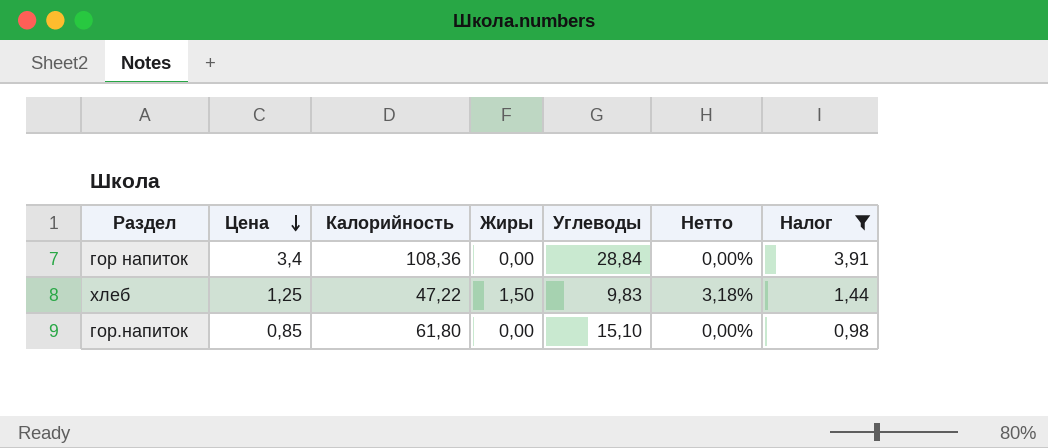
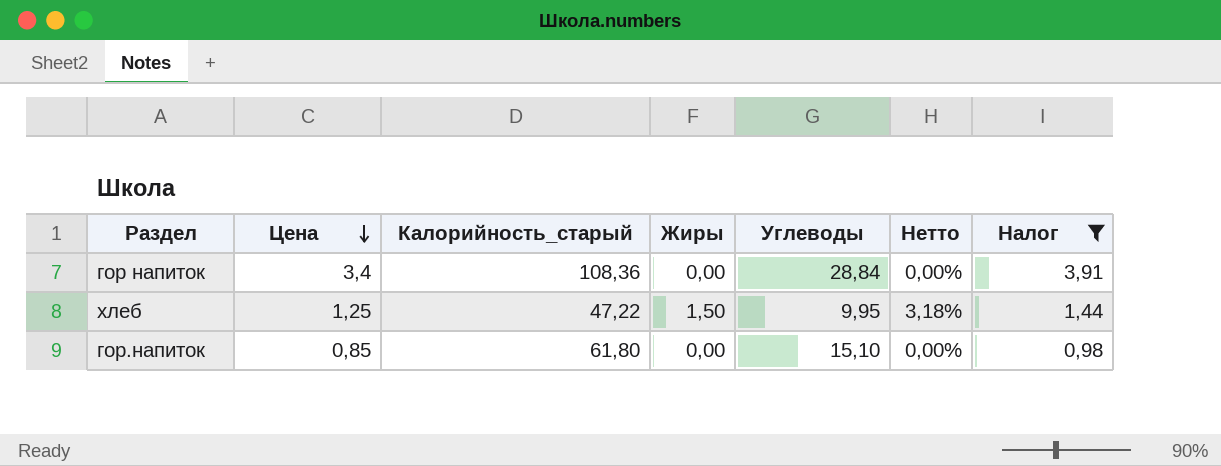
column name: Калорийность -> Калорийность_старый
хлеб | Углеводы: 9,83 -> 9,95

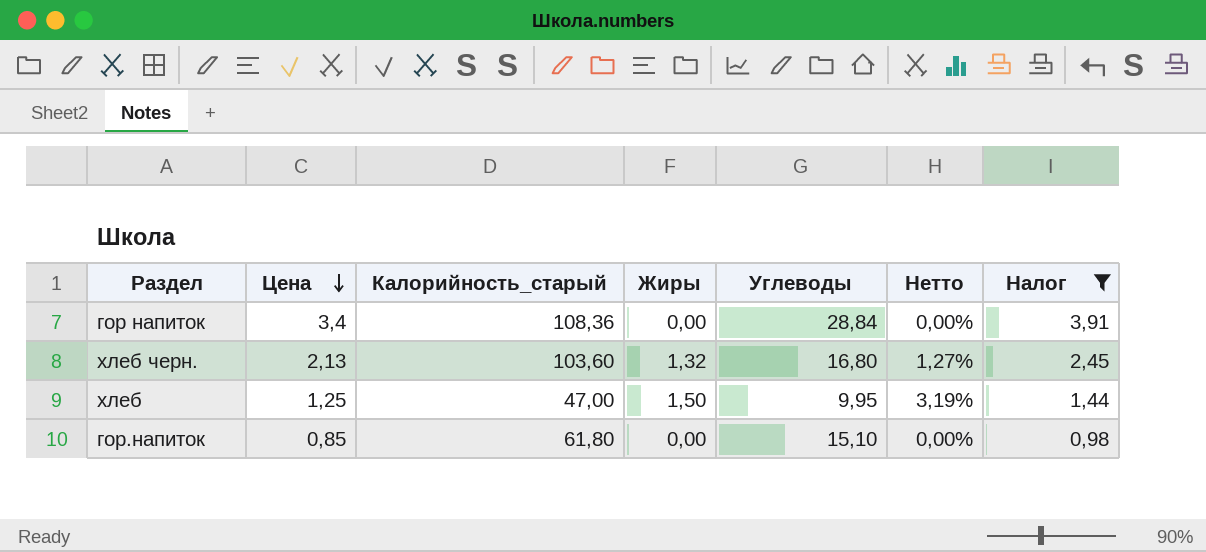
row хлеб черн.: none -> 2,13 | 103,60 | 1,32 | 16,80 | 1,27% | 2,45
хлеб | Калорийность_старый: 47,22 -> 47,00
хлеб | Нетто: 3,18% -> 3,19%

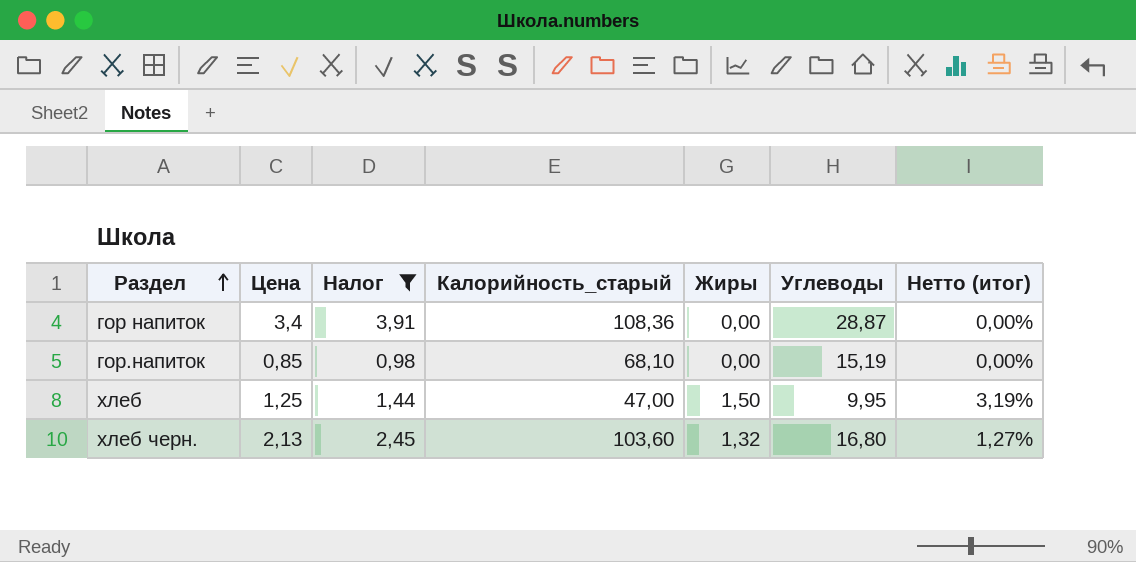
row order: Цена descending -> Раздел ascending
column Налог | position: 7 -> 3
column name: Нетто -> Нетто (итог)
гор напиток | Углеводы: 28,84 -> 28,87
гор.напиток | Калорийность_старый: 61,80 -> 68,10
гор.напиток | Углеводы: 15,10 -> 15,19

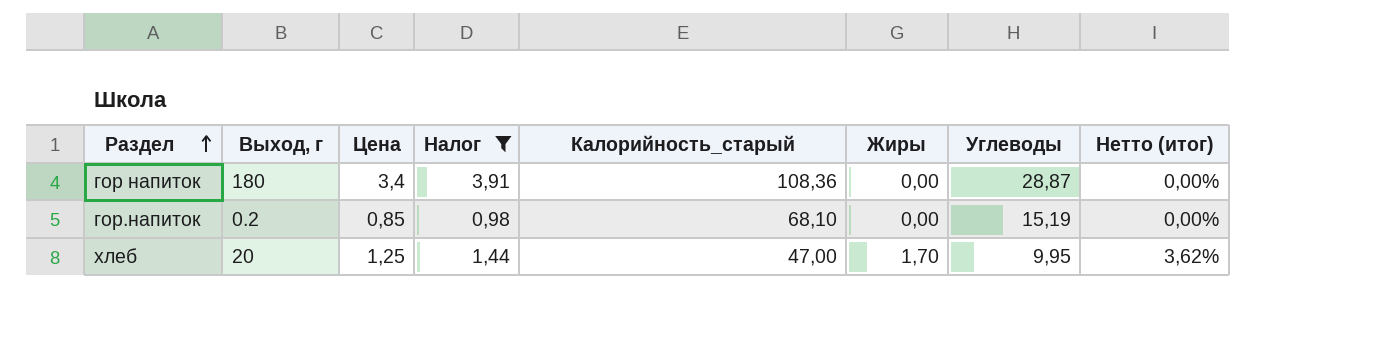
column Выход, г | position: none -> 2
row хлеб черн.: 2,13 | 2,45 | 103,60 | 1,32 | 16,80 | 1,27% -> none
хлеб | Жиры: 1,50 -> 1,70
хлеб | Нетто (итог): 3,19% -> 3,62%

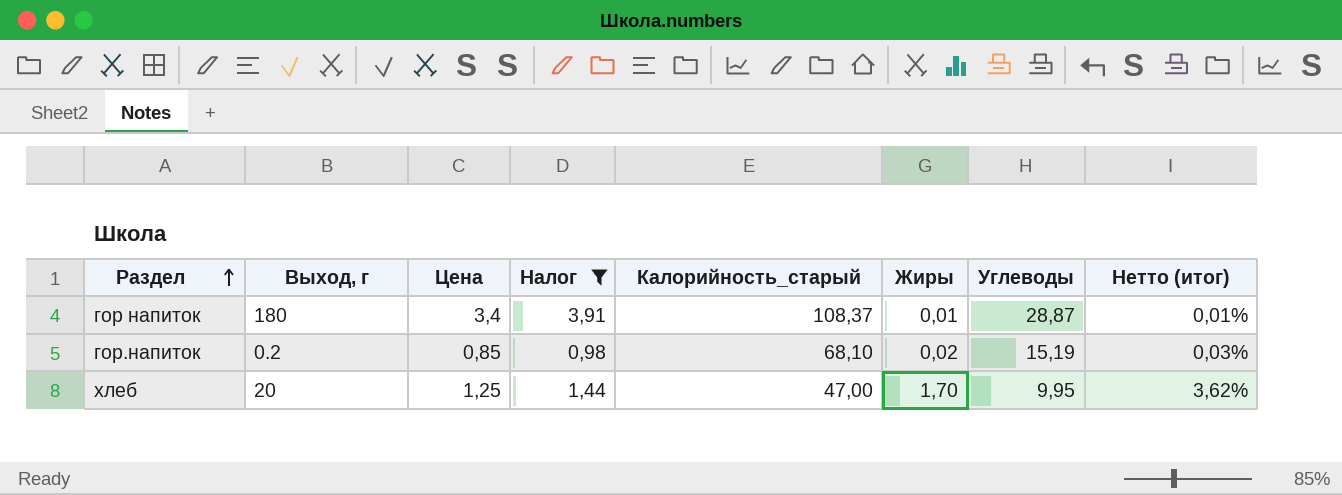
гор напиток | Калорийность_старый: 108,36 -> 108,37
гор напиток | Жиры: 0,00 -> 0,01
гор напиток | Нетто (итог): 0,00% -> 0,01%
гор.напиток | Жиры: 0,00 -> 0,02
гор.напиток | Нетто (итог): 0,00% -> 0,03%

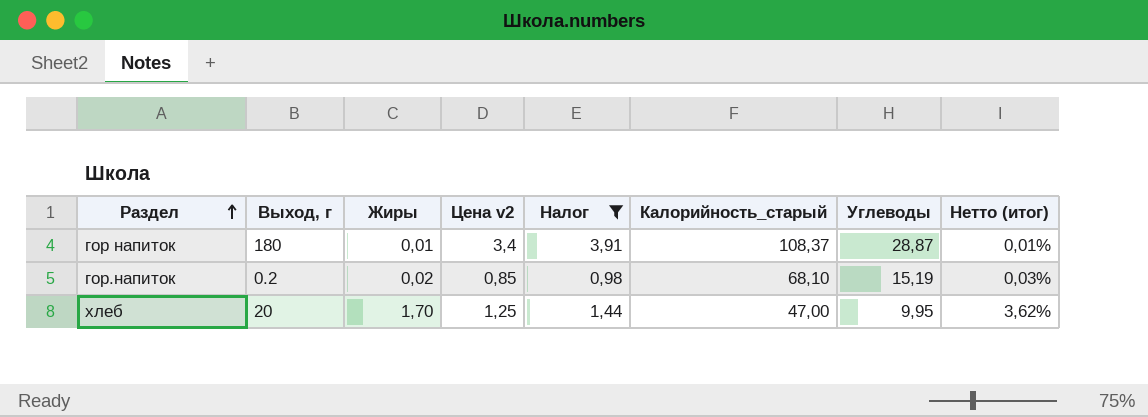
column Жиры | position: 6 -> 3
column name: Цена -> Цена v2

